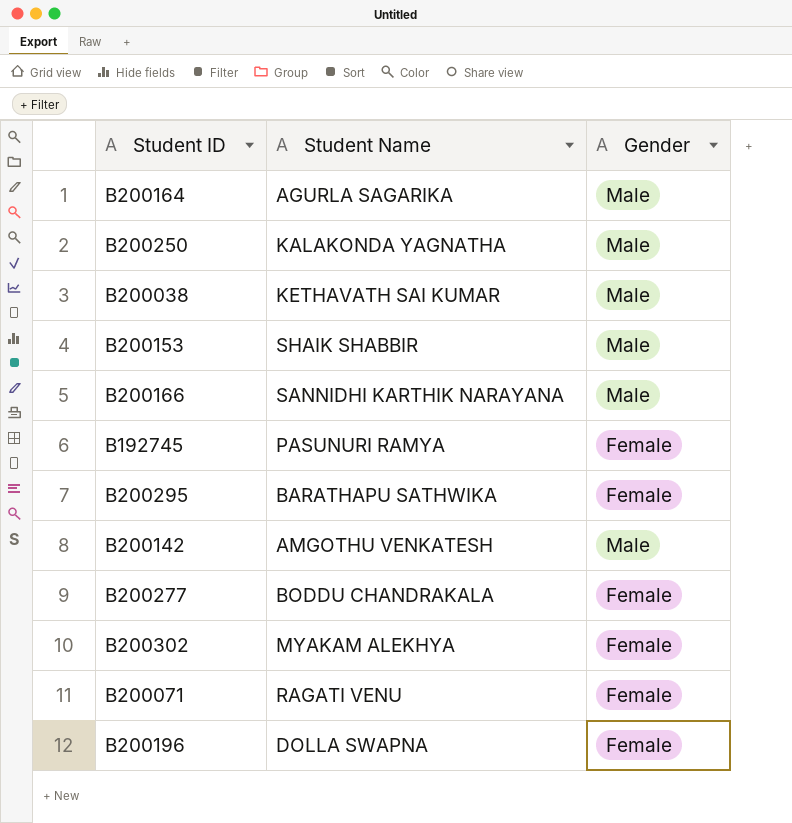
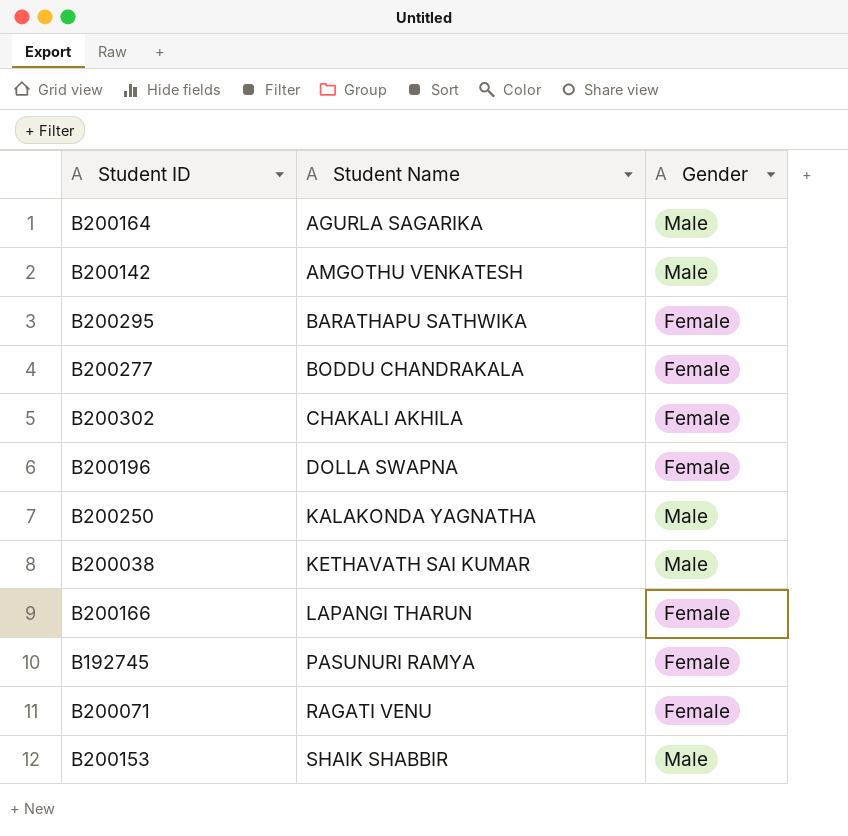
row order: none -> Student Name ascending
B200302 | Student Name: MYAKAM ALEKHYA -> CHAKALI AKHILA
B200166 | Student Name: SANNIDHI KARTHIK NARAYANA -> LAPANGI THARUN
B200166 | Gender: Male -> Female

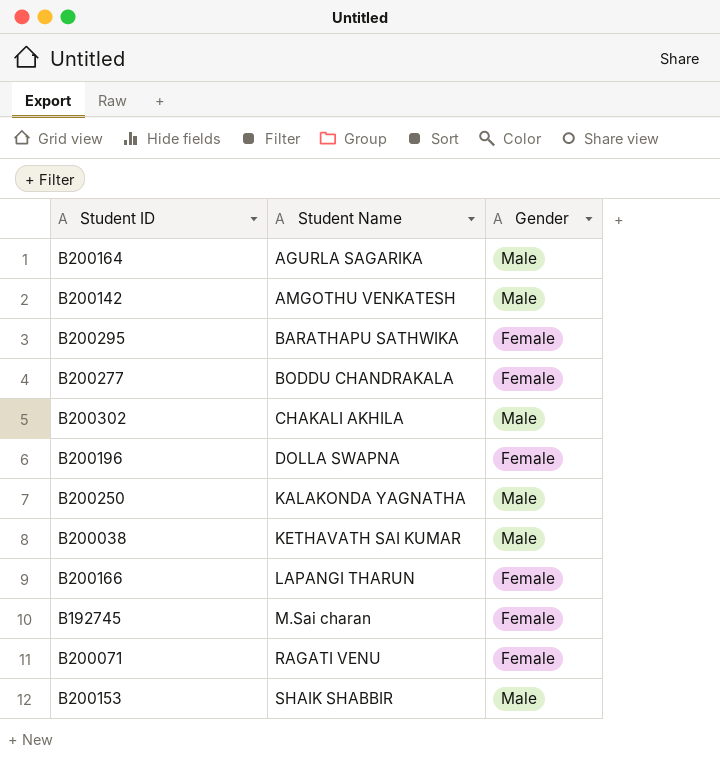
B200302 | Gender: Female -> Male
B192745 | Student Name: PASUNURI RAMYA -> M.Sai charan

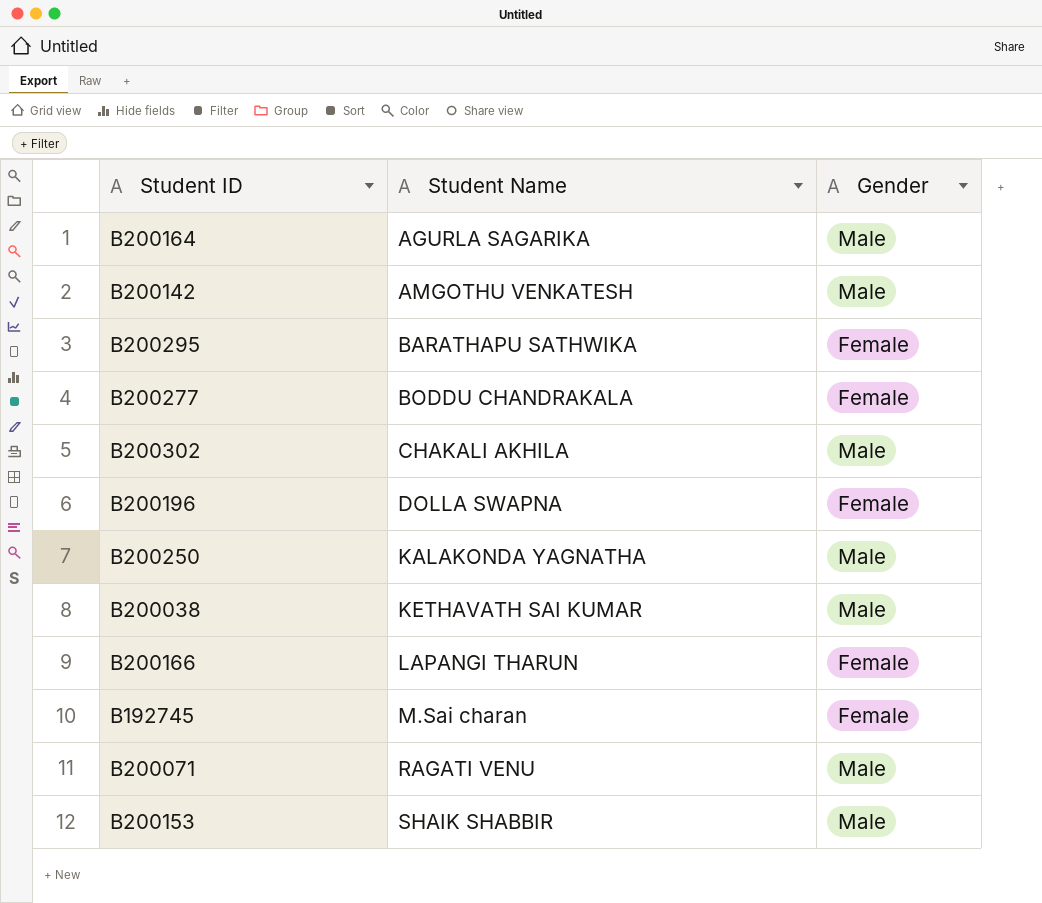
B200071 | Gender: Female -> Male

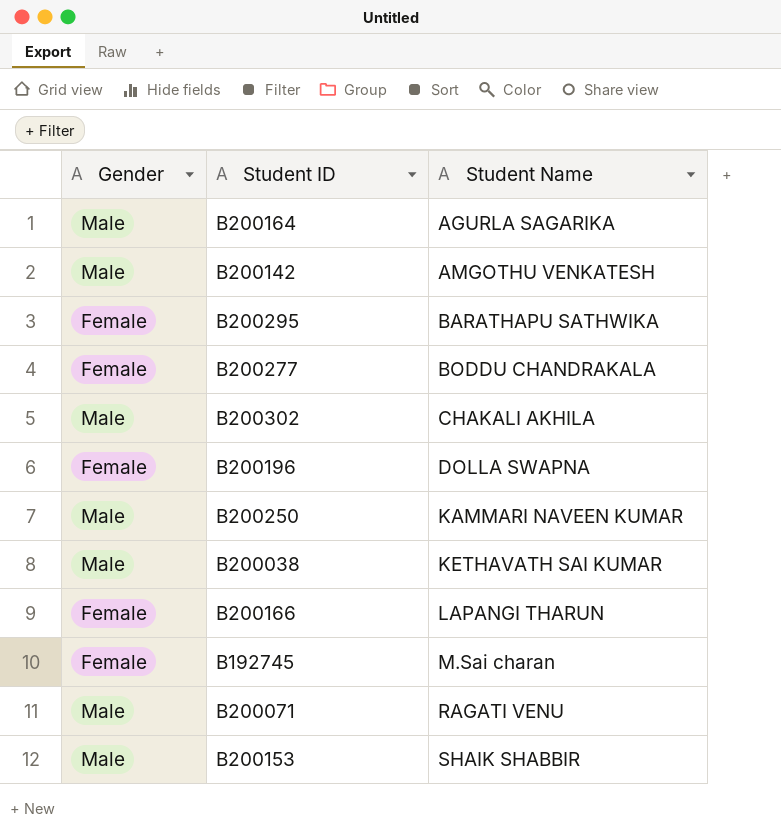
column Gender | position: 3 -> 1
B200250 | Student Name: KALAKONDA YAGNATHA -> KAMMARI NAVEEN KUMAR

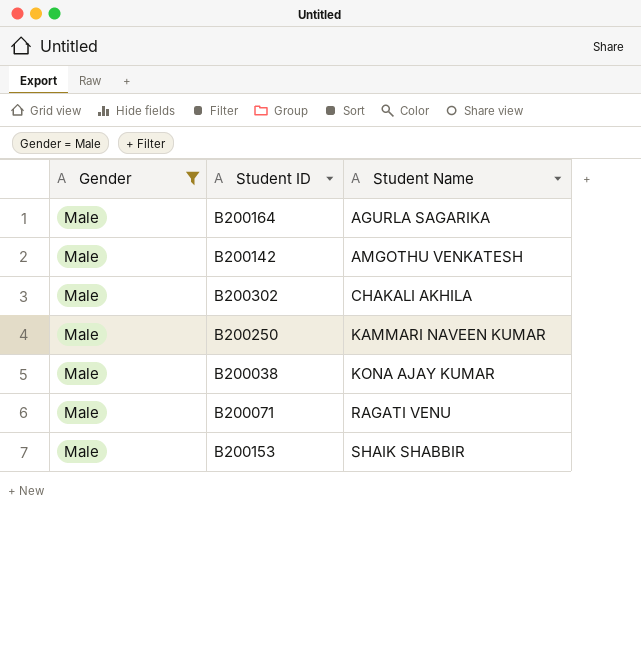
filter: none -> Gender = Male
B200038 | Student Name: KETHAVATH SAI KUMAR -> KONA AJAY KUMAR

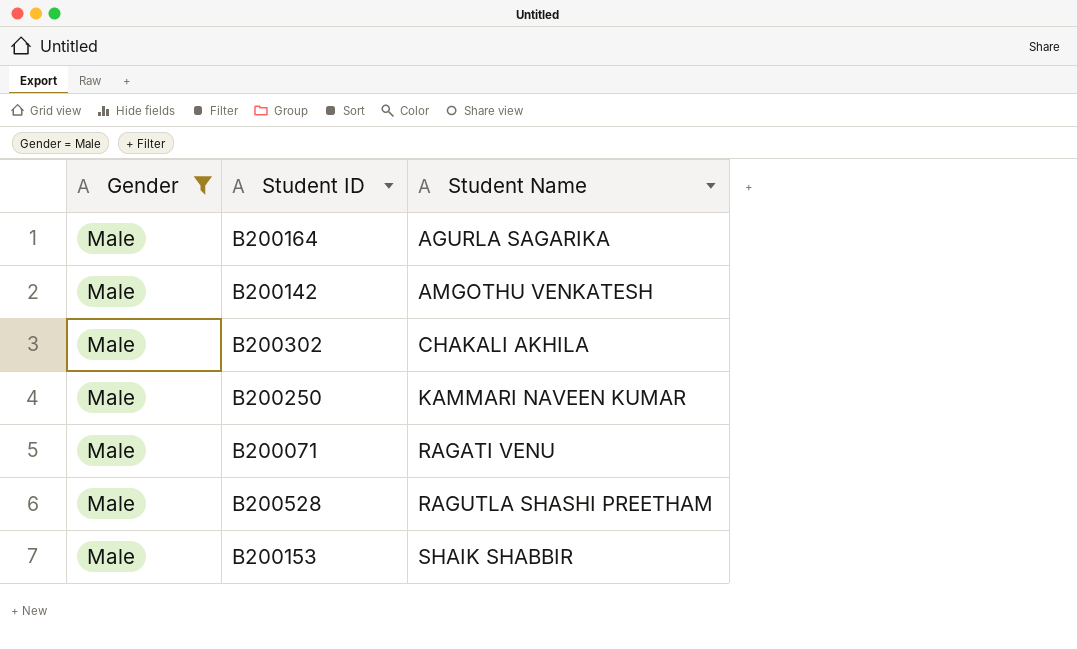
row B200038: Male | KONA AJAY KUMAR -> none
row B200528: none -> Male | RAGUTLA SHASHI PREETHAM

